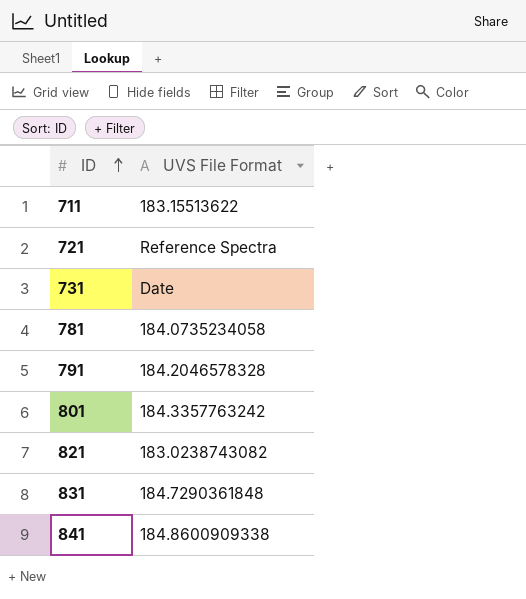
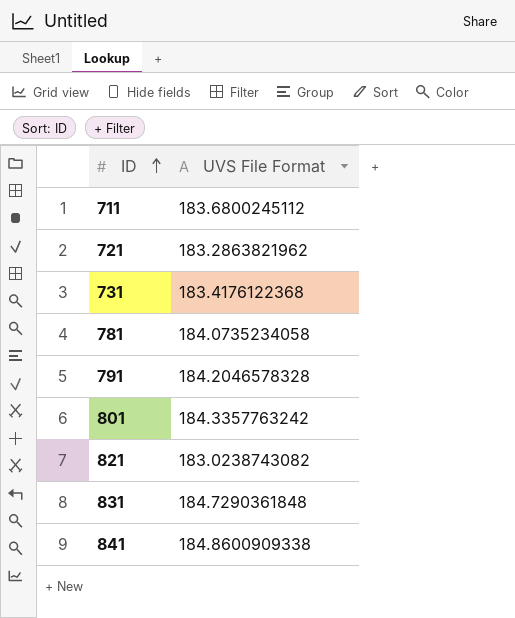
711 | UVS File Format: 183.15513622 -> 183.6800245112
721 | UVS File Format: Reference Spectra -> 183.2863821962
731 | UVS File Format: Date -> 183.4176122368

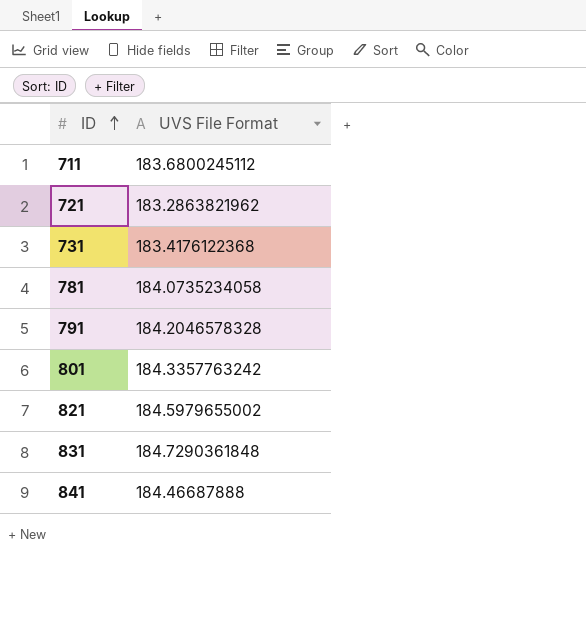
821 | UVS File Format: 183.0238743082 -> 184.5979655002
841 | UVS File Format: 184.8600909338 -> 184.46687888

